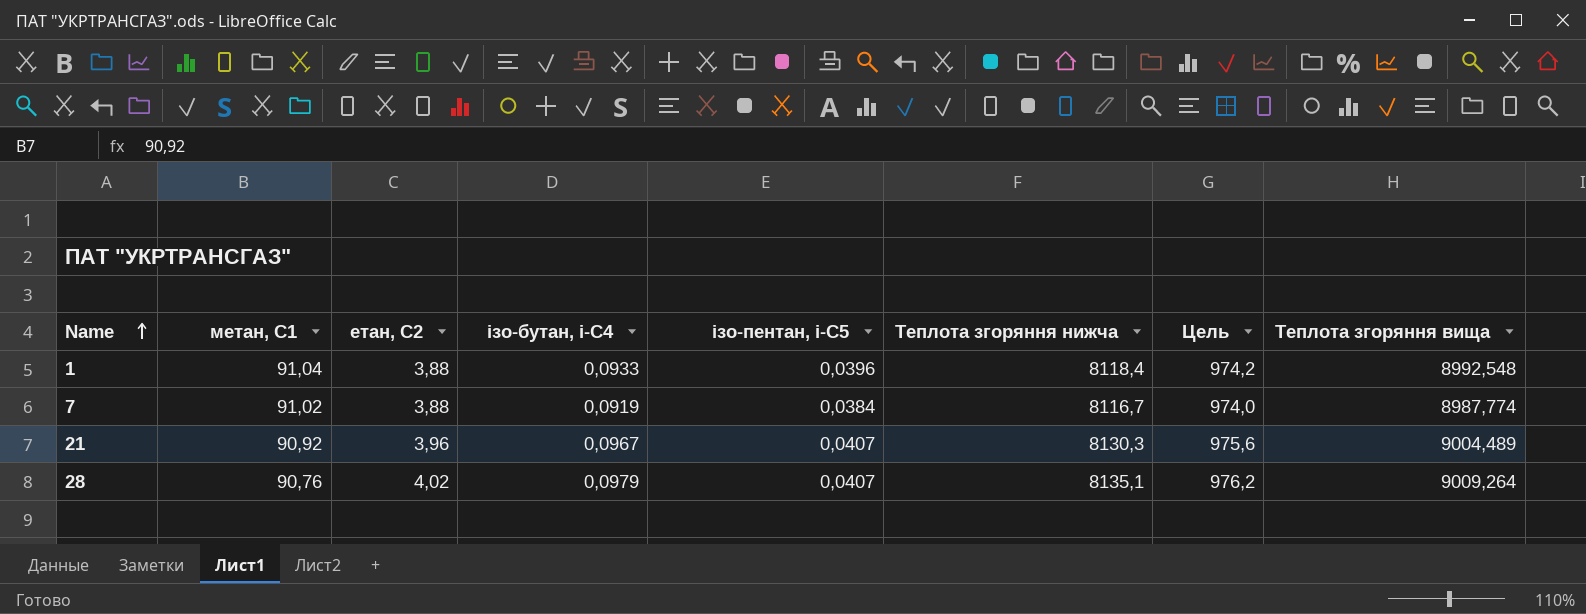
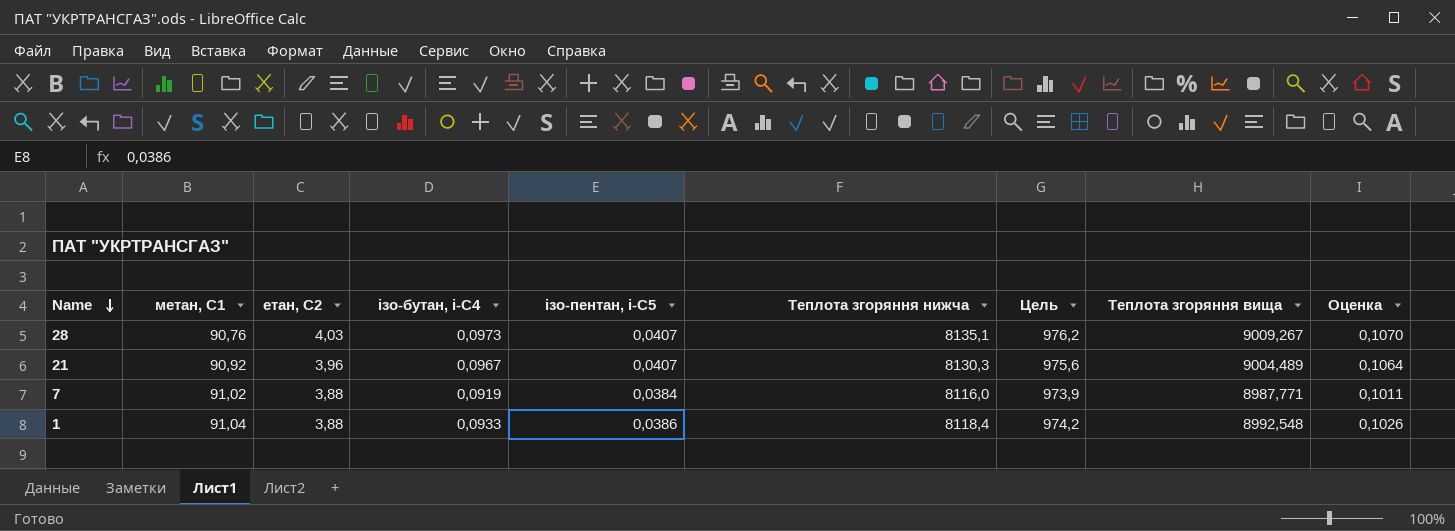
row order: Name ascending -> Name descending
column Оценка | formula: none -> [ізо-бутан, і-С4] * 1,1
28 | етан, С2: 4,02 -> 4,03
28 | ізо-бутан, і-С4: 0,0979 -> 0,0973
28 | Теплота згоряння вища: 9009,264 -> 9009,267
7 | Теплота згоряння нижча: 8116,7 -> 8116,0
7 | Цель: 974,0 -> 973,9
7 | Теплота згоряння вища: 8987,774 -> 8987,771
1 | ізо-пентан, і-С5: 0,0396 -> 0,0386

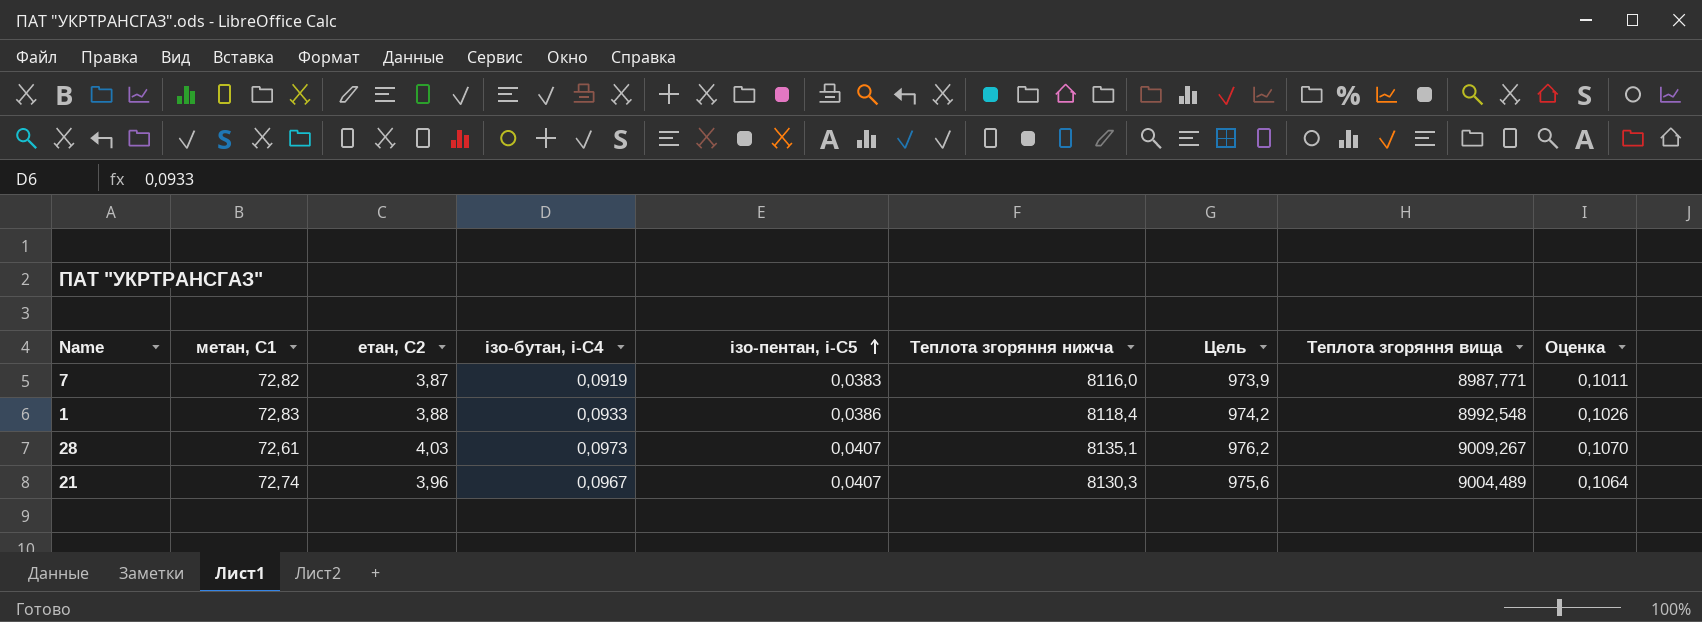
row order: Name descending -> ізо-пентан, і-С5 ascending
7 | метан, С1: 91,02 -> 72,82
7 | етан, С2: 3,88 -> 3,87
7 | ізо-пентан, і-С5: 0,0384 -> 0,0383
1 | метан, С1: 91,04 -> 72,83
28 | метан, С1: 90,76 -> 72,61
21 | метан, С1: 90,92 -> 72,74

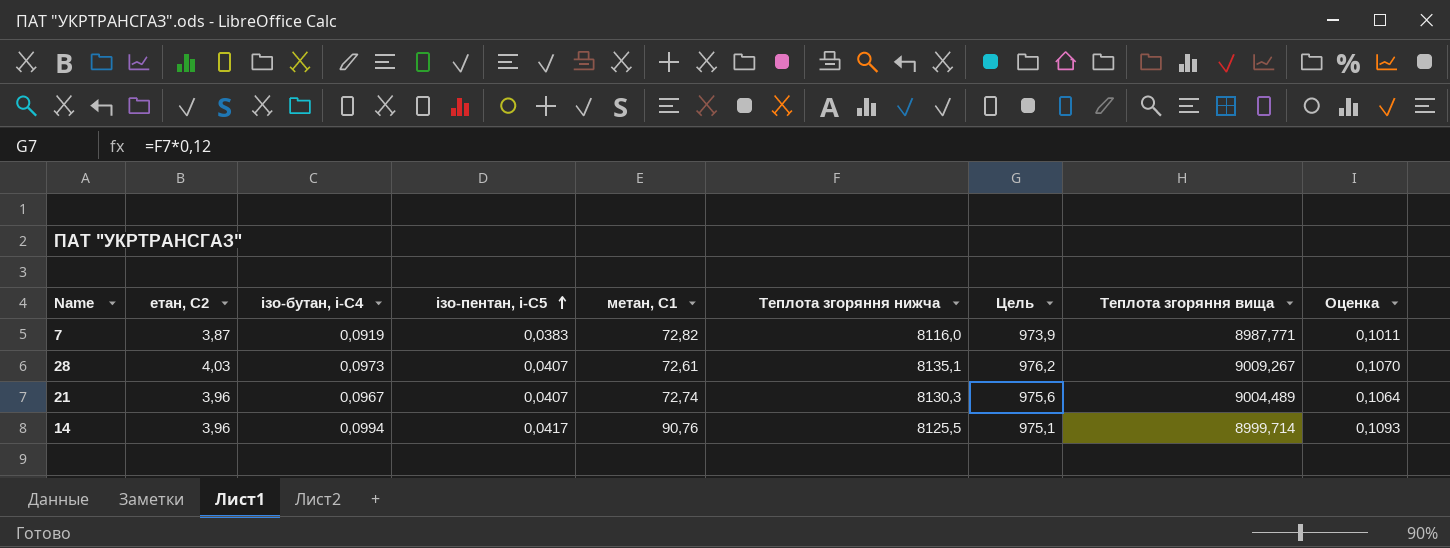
column метан, С1 | position: 2 -> 5
row 1: 72,83 | 3,88 | 0,0933 | 0,0386 | 8118,4 | 974,2 | 8992,548 | 0,1026 -> none
row 14: none -> 3,96 | 0,0994 | 0,0417 | 90,76 | 8125,5 | 975,1 | 8999,714 | 0,1093

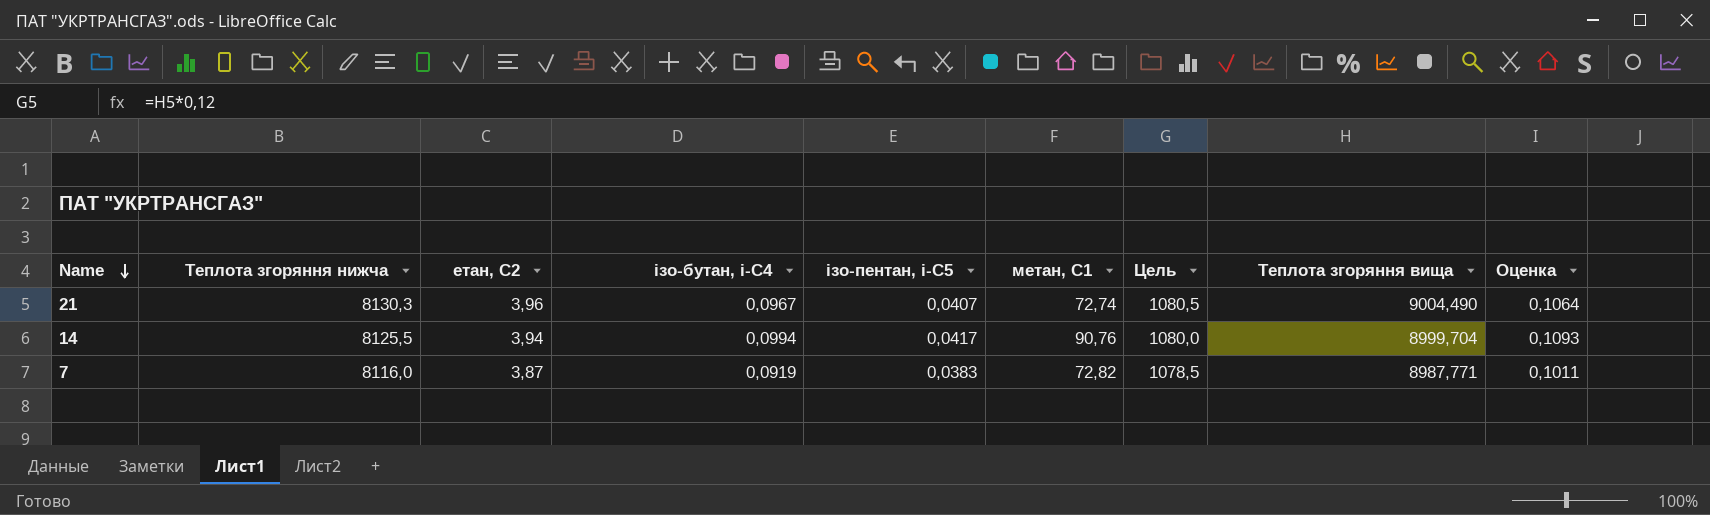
row order: ізо-пентан, і-С5 ascending -> Name descending
column Теплота згоряння нижча | position: 6 -> 2
column Цель | formula: [Теплота згоряння нижча] * 0,12 -> [Теплота згоряння вища] * 0,12
row 28: 4,03 | 0,0973 | 0,0407 | 72,61 | 8135,1 | 976,2 | 9009,267 | 0,1070 -> none
21 | Теплота згоряння вища: 9004,489 -> 9004,490
14 | етан, С2: 3,96 -> 3,94
14 | Теплота згоряння вища: 8999,714 -> 8999,704

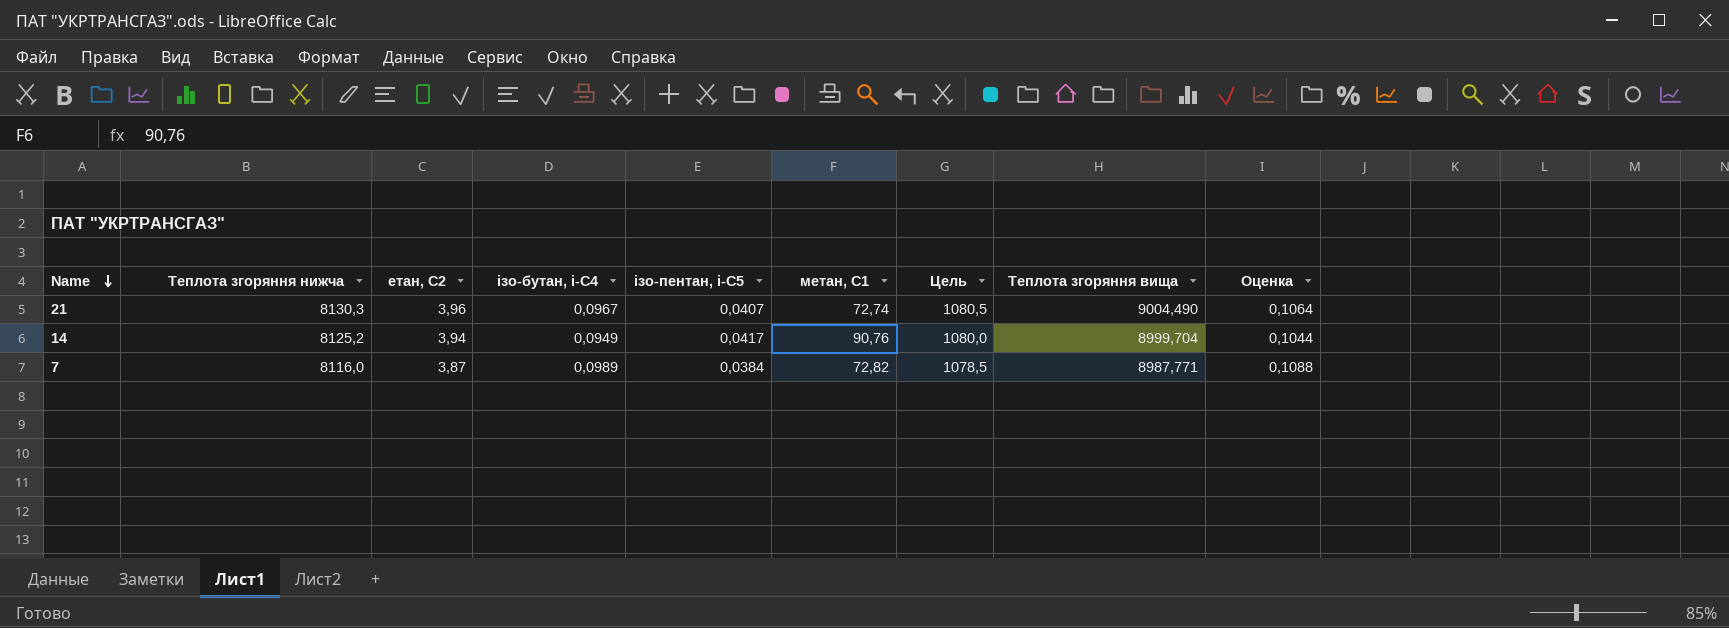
14 | Теплота згоряння нижча: 8125,5 -> 8125,2
14 | ізо-бутан, і-С4: 0,0994 -> 0,0949
14 | Оценка: 0,1093 -> 0,1044
7 | ізо-бутан, і-С4: 0,0919 -> 0,0989
7 | ізо-пентан, і-С5: 0,0383 -> 0,0384
7 | Оценка: 0,1011 -> 0,1088

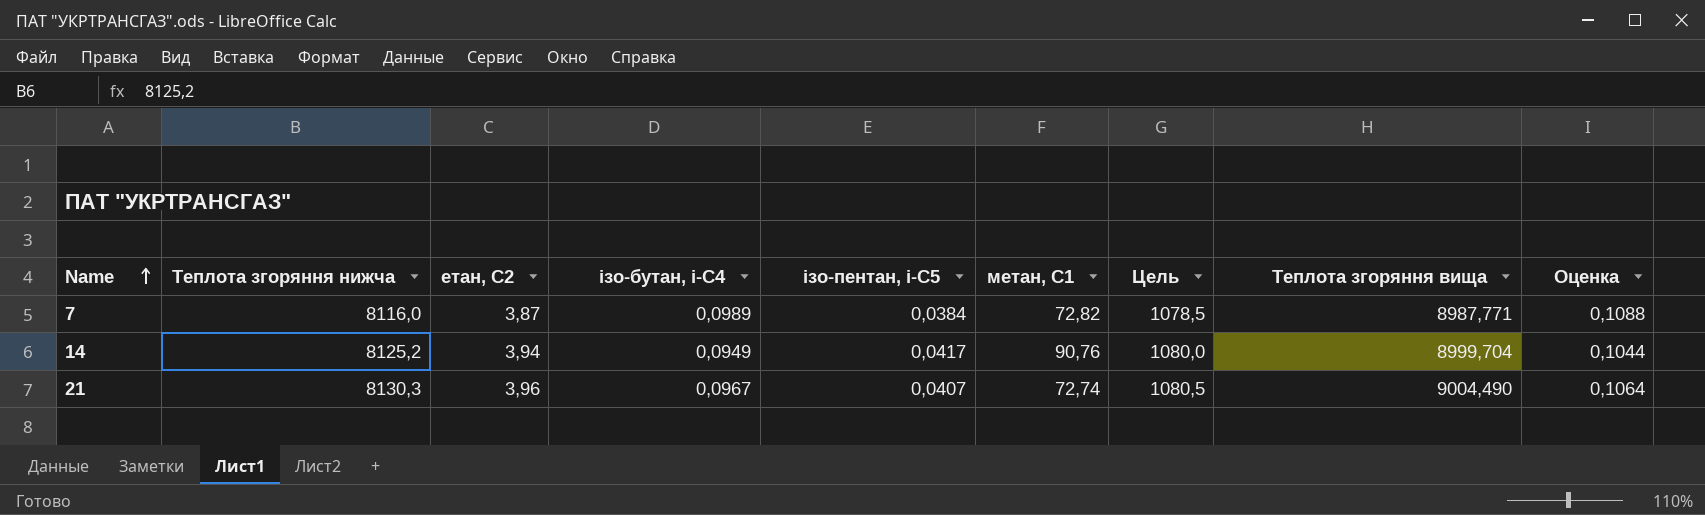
row order: Name descending -> Name ascending

